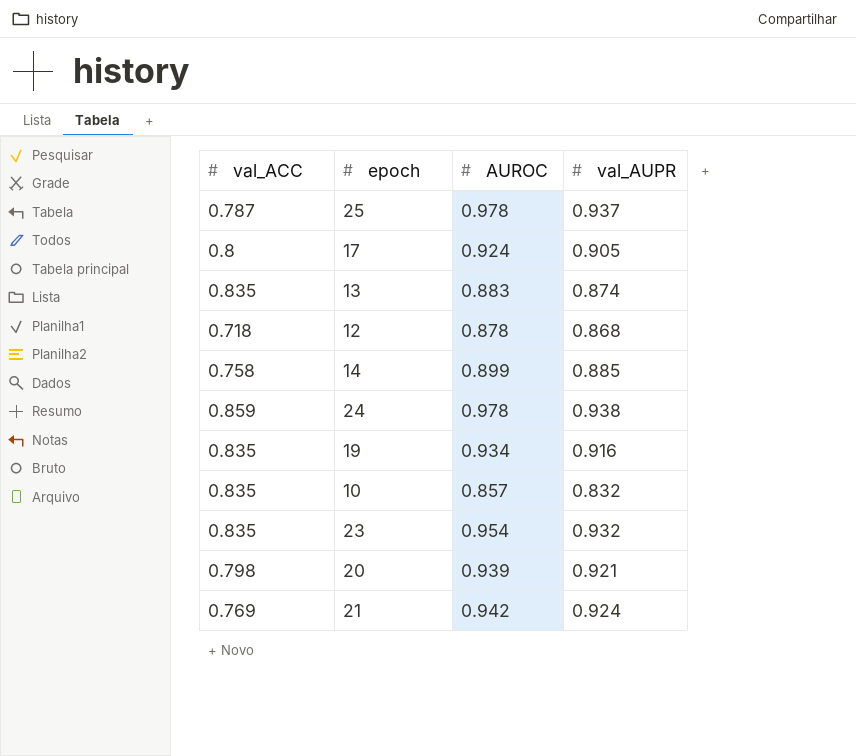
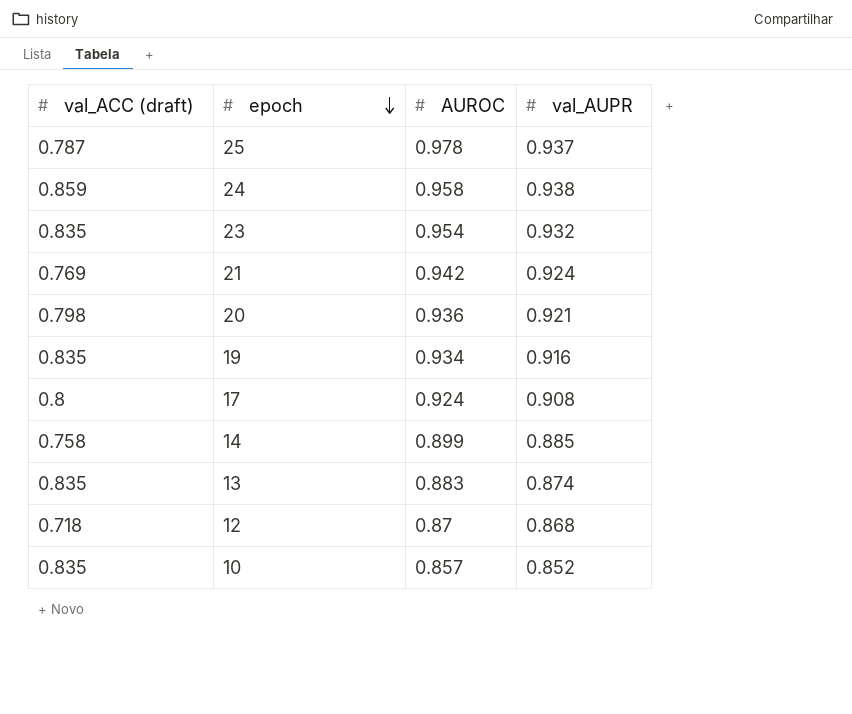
row order: none -> epoch descending
column name: val_ACC -> val_ACC (draft)
24 | AUROC: 0.978 -> 0.958
20 | AUROC: 0.939 -> 0.936
17 | val_AUPR: 0.905 -> 0.908
12 | AUROC: 0.878 -> 0.87
10 | val_AUPR: 0.832 -> 0.852

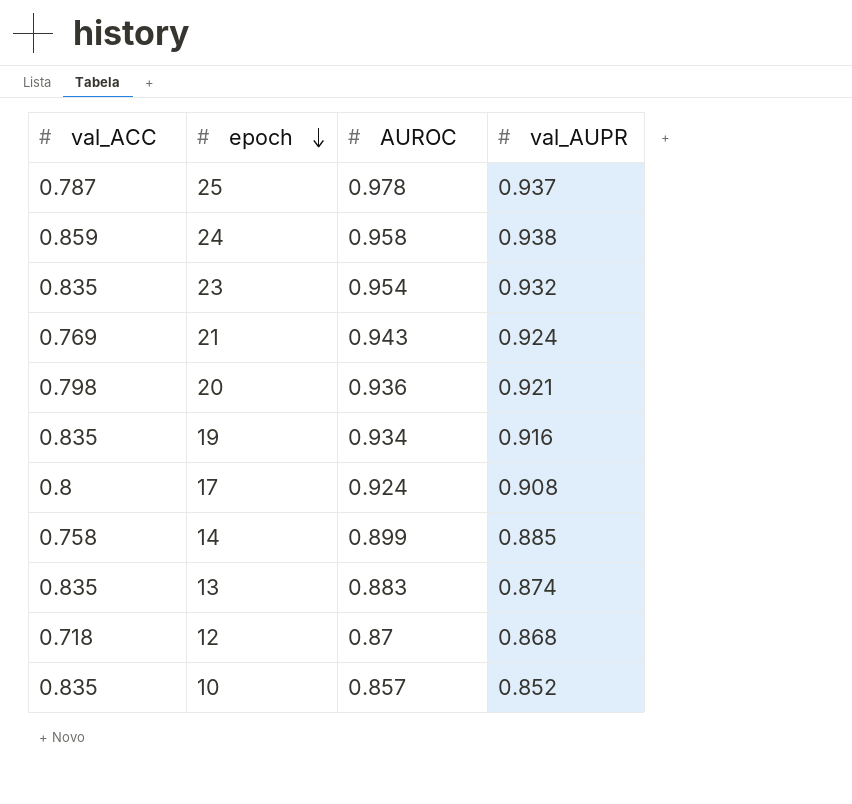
column name: val_ACC (draft) -> val_ACC
21 | AUROC: 0.942 -> 0.943

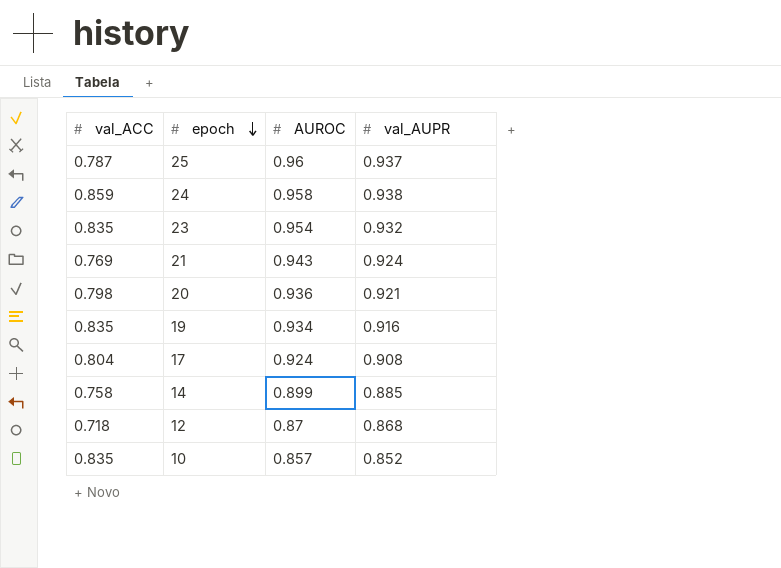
row 13: 0.835 | 0.883 | 0.874 -> none
25 | AUROC: 0.978 -> 0.96
17 | val_ACC: 0.8 -> 0.804

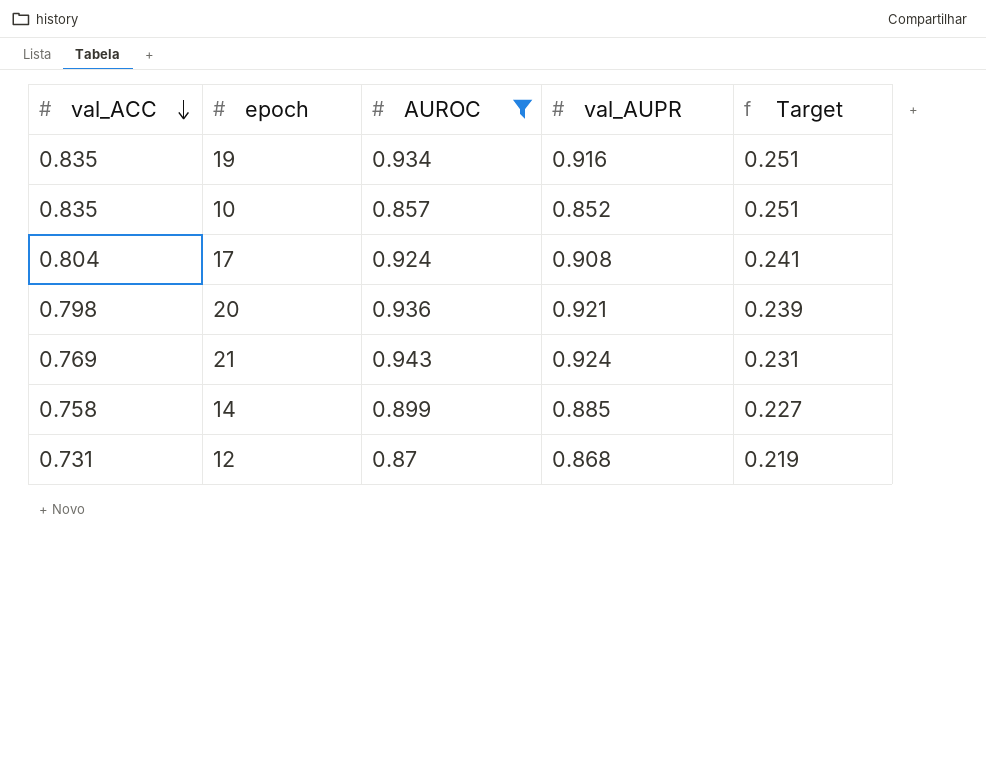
filter: none -> AUROC <= 0.943
row order: epoch descending -> val_ACC descending
column Target | formula: none -> [val_ACC] * 0.3
12 | val_ACC: 0.718 -> 0.731

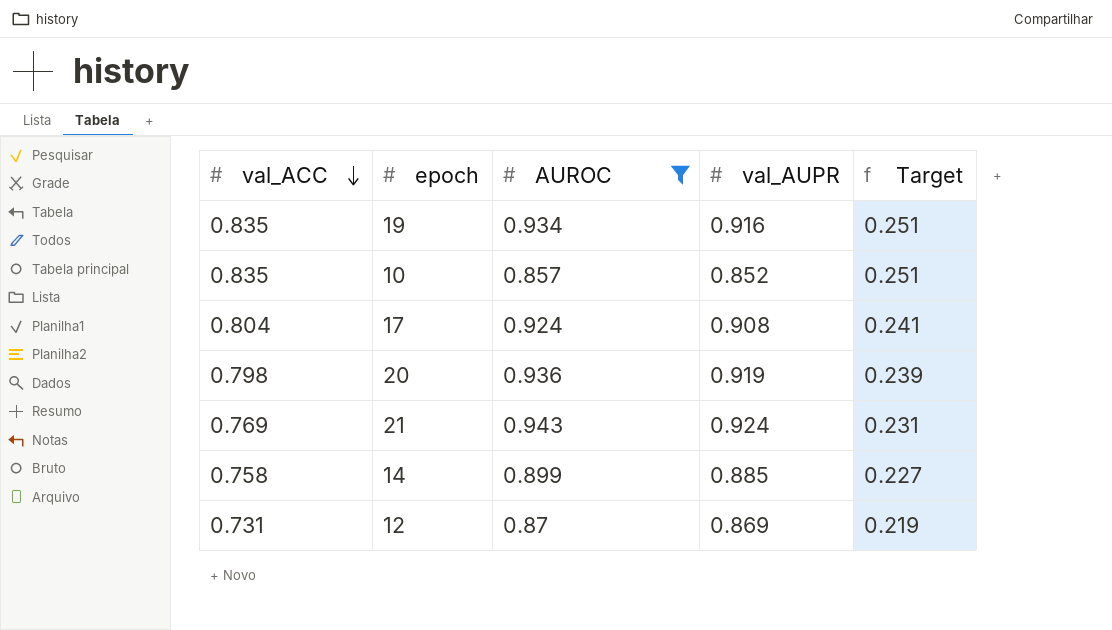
20 | val_AUPR: 0.921 -> 0.919
12 | val_AUPR: 0.868 -> 0.869

